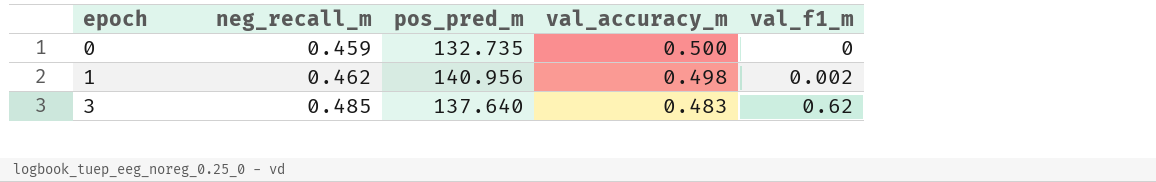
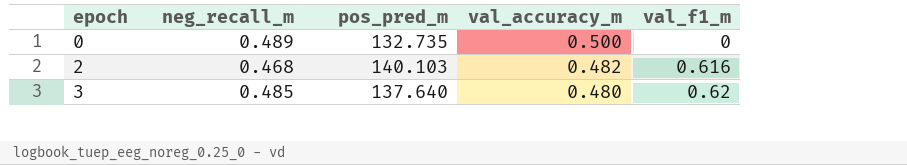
row 1: 0.462 | 140.956 | 0.498 | 0.002 -> none
0 | neg_recall_m: 0.459 -> 0.489
row 2: none -> 0.468 | 140.103 | 0.482 | 0.616
3 | val_accuracy_m: 0.483 -> 0.480

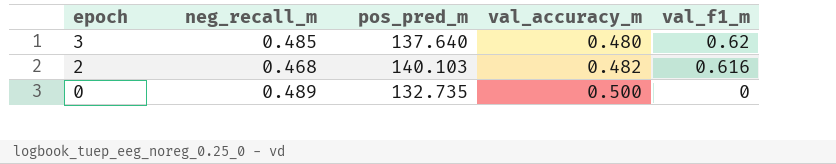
row order: epoch ascending -> epoch descending

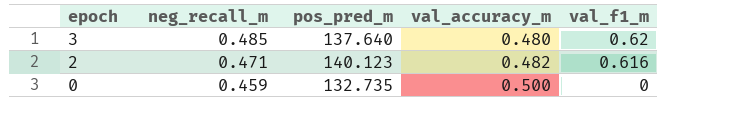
2 | neg_recall_m: 0.468 -> 0.471
2 | pos_pred_m: 140.103 -> 140.123
0 | neg_recall_m: 0.489 -> 0.459

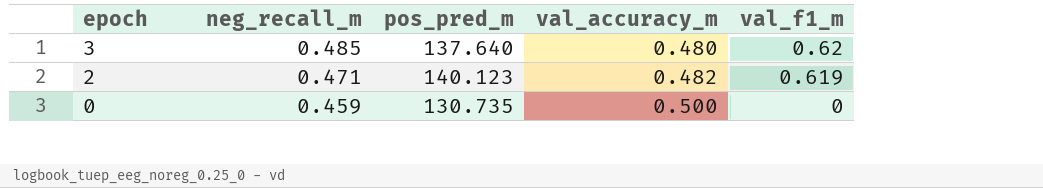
2 | val_f1_m: 0.616 -> 0.619
0 | pos_pred_m: 132.735 -> 130.735

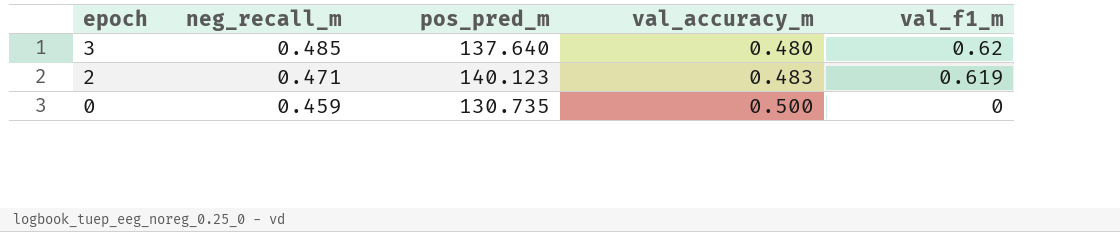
2 | val_accuracy_m: 0.482 -> 0.483

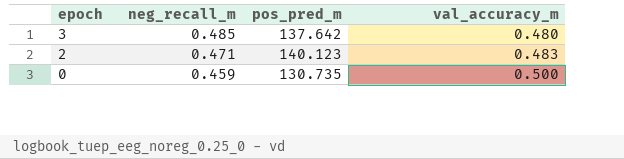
column val_f1_m | position: 5 -> none
3 | pos_pred_m: 137.640 -> 137.642

